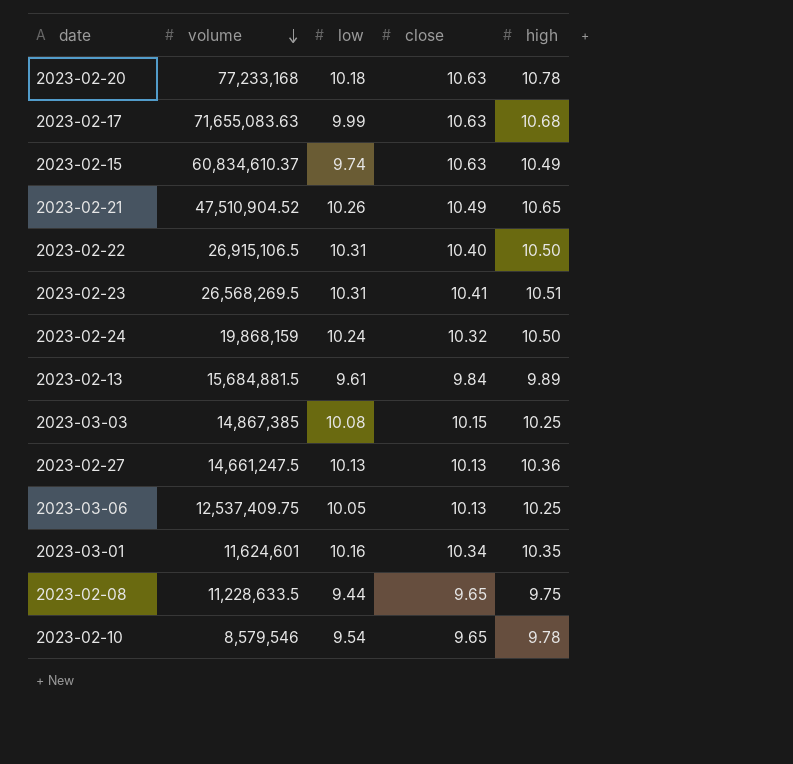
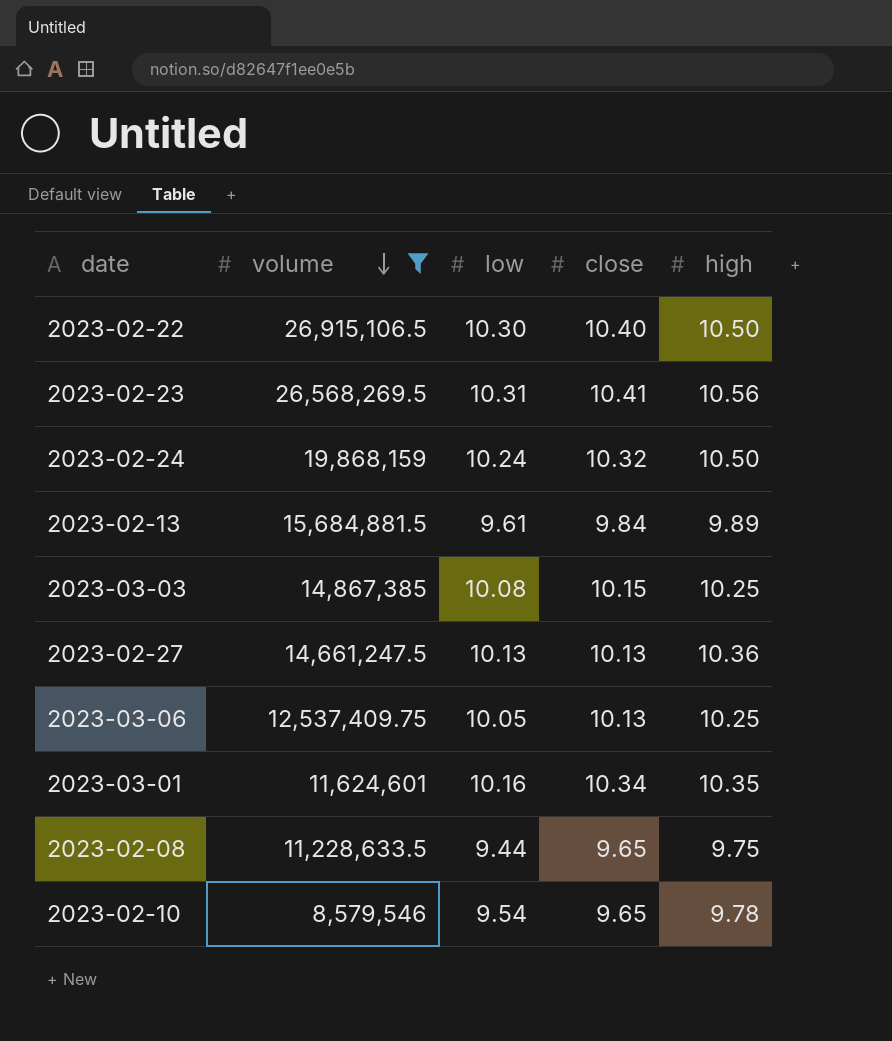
filter: none -> volume <= 26,915,106.5
2023-02-22 | low: 10.31 -> 10.30
2023-02-23 | high: 10.51 -> 10.56

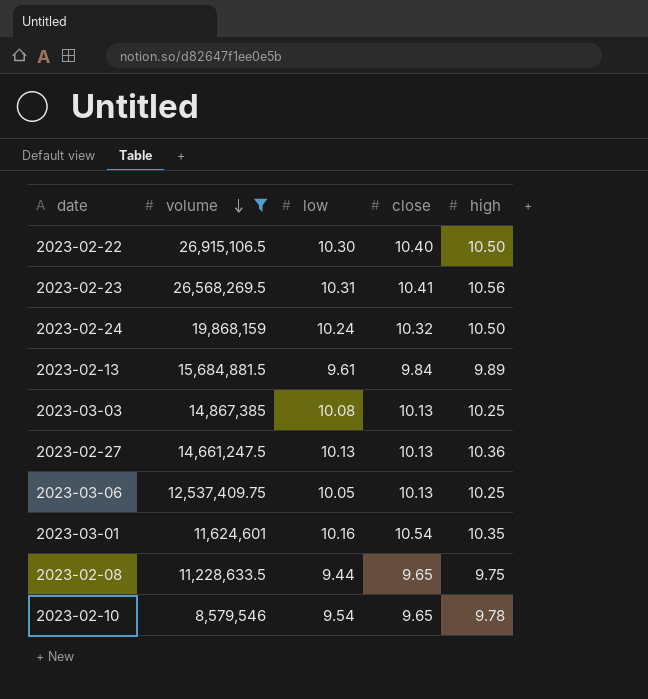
2023-03-03 | close: 10.15 -> 10.13
2023-03-01 | close: 10.34 -> 10.54

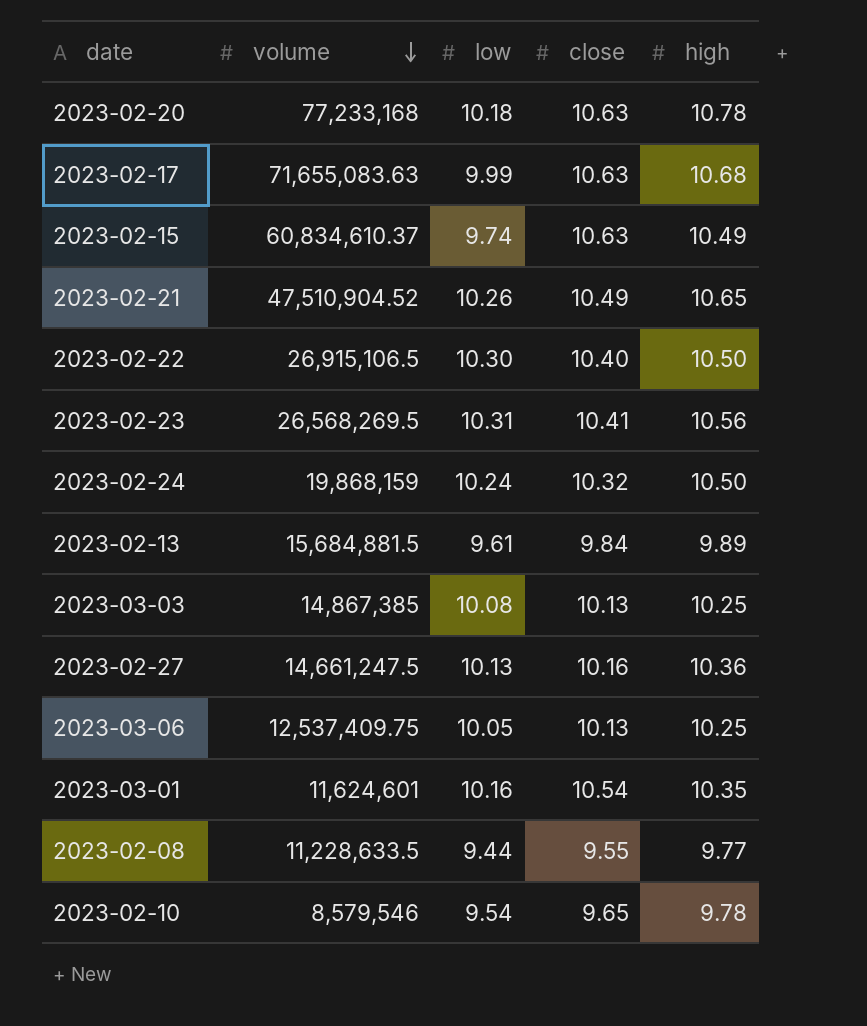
filter: volume <= 26,915,106.5 -> none
2023-02-27 | close: 10.13 -> 10.16
2023-02-08 | close: 9.65 -> 9.55
2023-02-08 | high: 9.75 -> 9.77

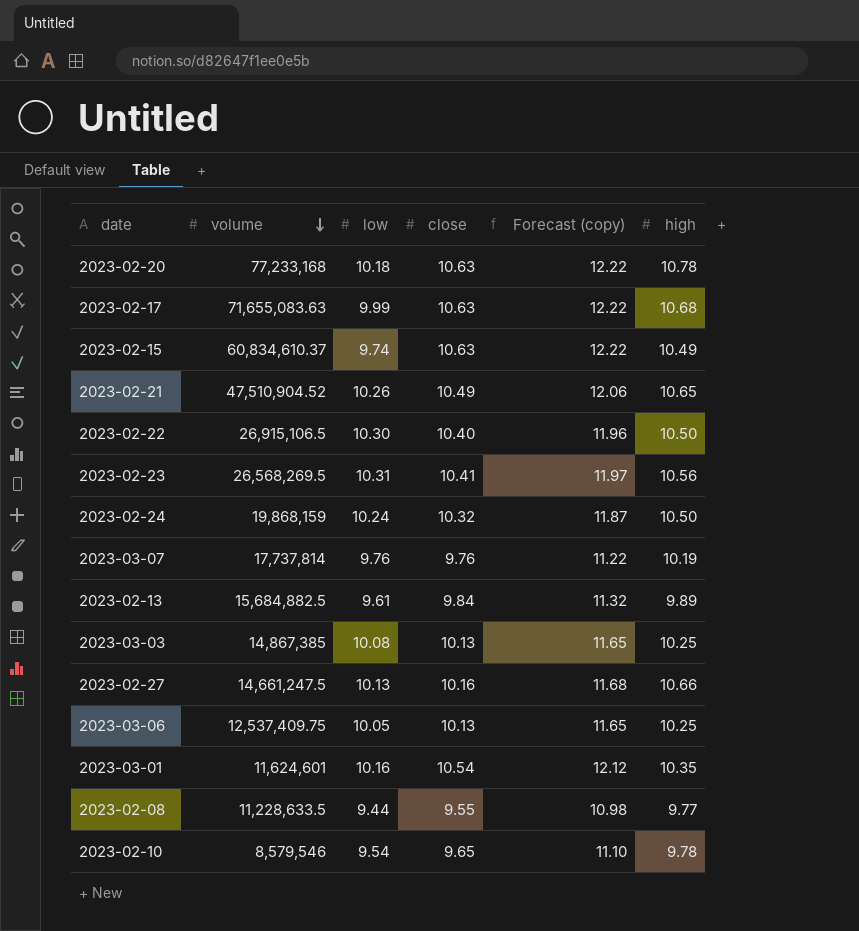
column Forecast (copy) | formula: none -> [close] * 1.15
row 2023-03-07: none -> 17,737,814 | 9.76 | 9.76 | 11.22 | 10.19
2023-02-13 | volume: 15,684,881.5 -> 15,684,882.5
2023-02-27 | high: 10.36 -> 10.66

